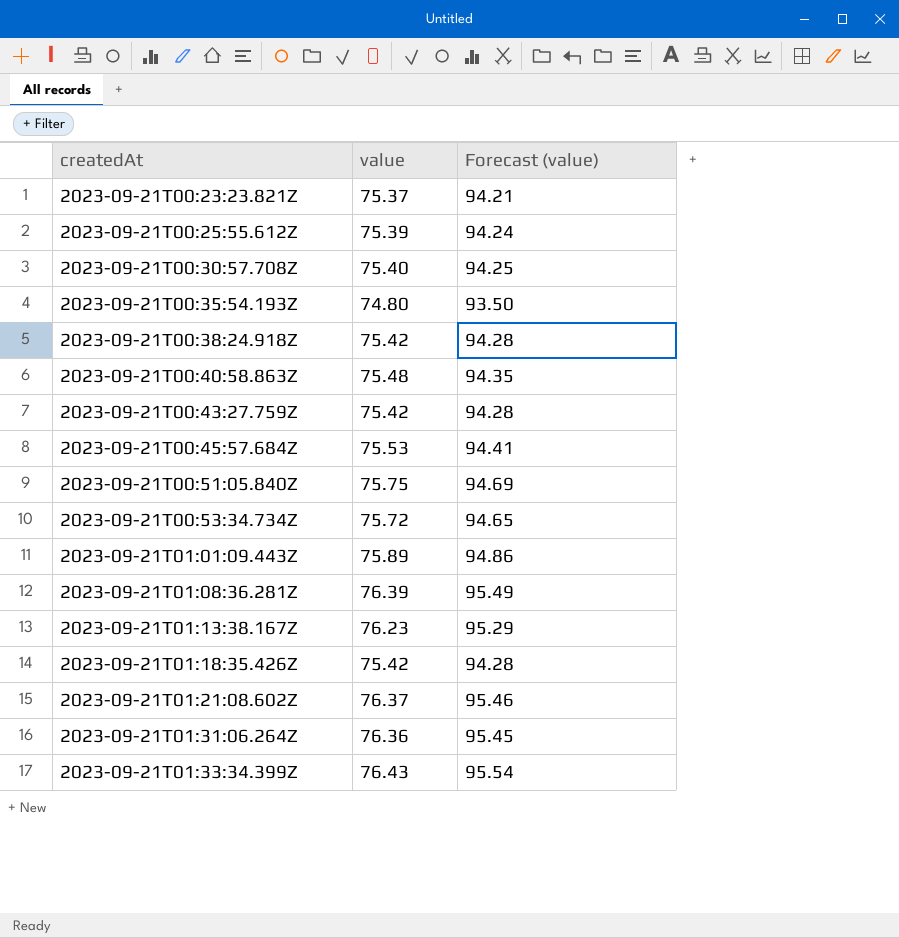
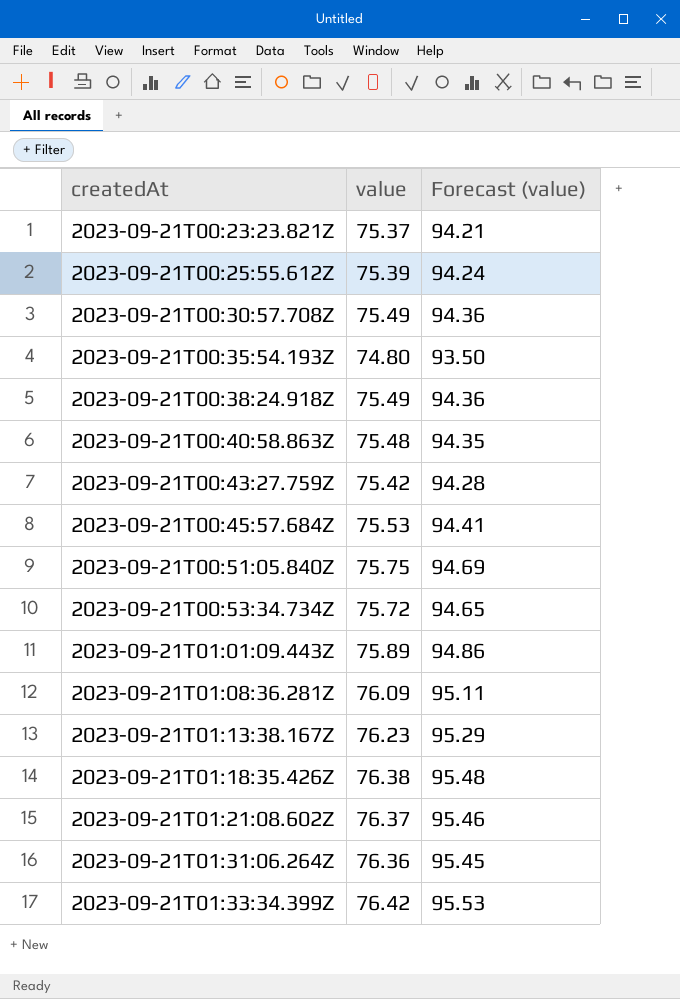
2023-09-21T00:30:57.708Z | value: 75.40 -> 75.49
2023-09-21T00:30:57.708Z | Forecast (value): 94.25 -> 94.36
2023-09-21T00:38:24.918Z | value: 75.42 -> 75.49
2023-09-21T00:38:24.918Z | Forecast (value): 94.28 -> 94.36
2023-09-21T01:08:36.281Z | value: 76.39 -> 76.09
2023-09-21T01:08:36.281Z | Forecast (value): 95.49 -> 95.11
2023-09-21T01:18:35.426Z | value: 75.42 -> 76.38
2023-09-21T01:18:35.426Z | Forecast (value): 94.28 -> 95.48
2023-09-21T01:33:34.399Z | value: 76.43 -> 76.42
2023-09-21T01:33:34.399Z | Forecast (value): 95.54 -> 95.53

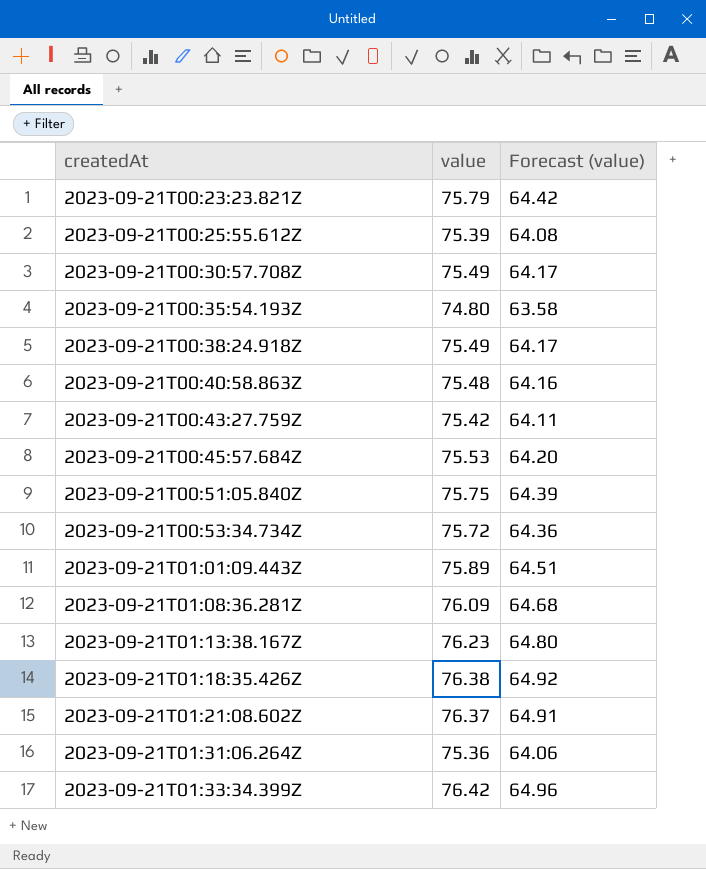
column Forecast (value) | formula: [value] * 1.25 -> [value] * 0.85
2023-09-21T00:23:23.821Z | value: 75.37 -> 75.79
2023-09-21T01:31:06.264Z | value: 76.36 -> 75.36

